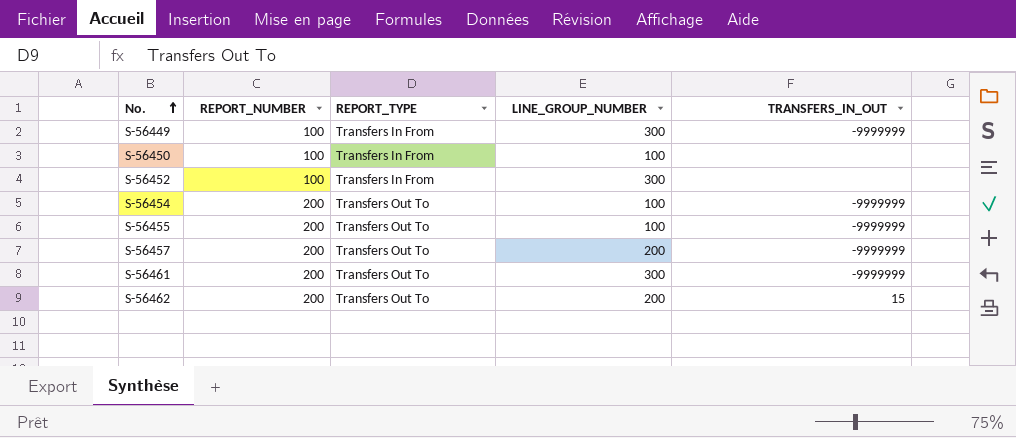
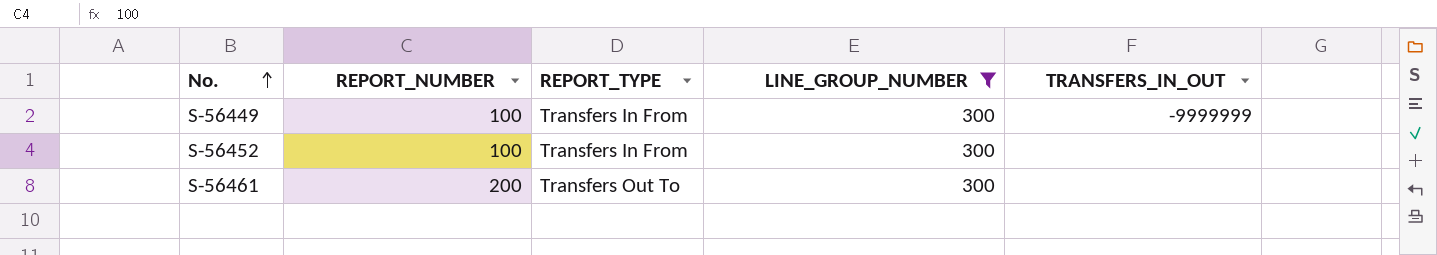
filter: none -> LINE_GROUP_NUMBER = 300
S-56461 | TRANSFERS_IN_OUT: -9999999 -> none

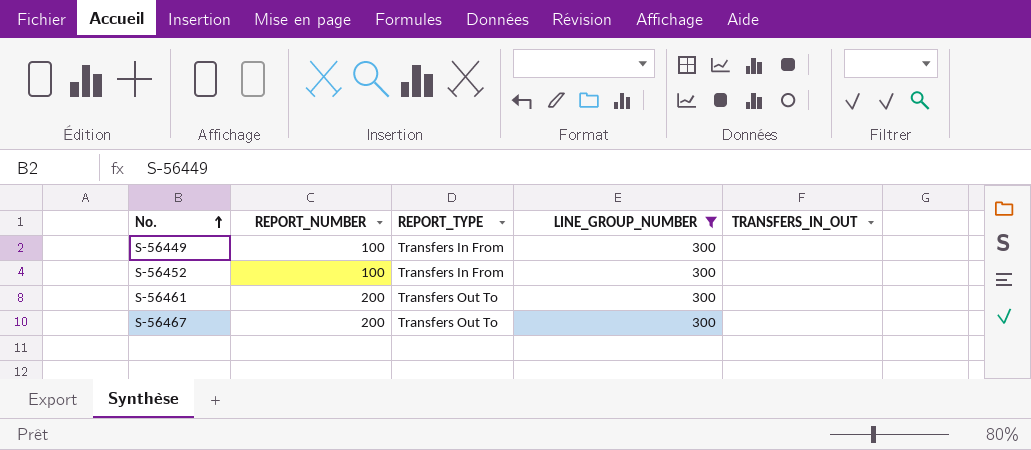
S-56449 | TRANSFERS_IN_OUT: -9999999 -> none
row S-56467: none -> 200 | Transfers Out To | 300 | none

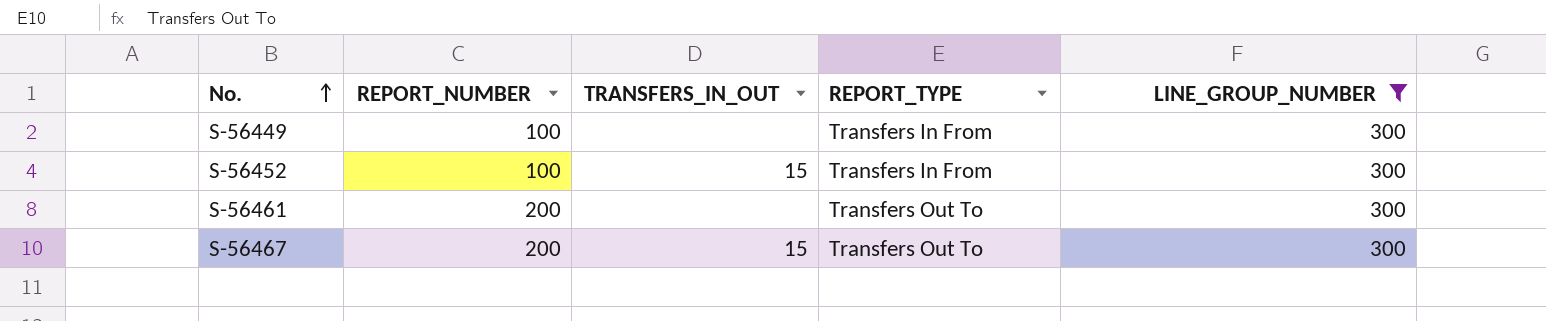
column TRANSFERS_IN_OUT | position: 5 -> 3
S-56452 | TRANSFERS_IN_OUT: none -> 15
S-56467 | TRANSFERS_IN_OUT: none -> 15

